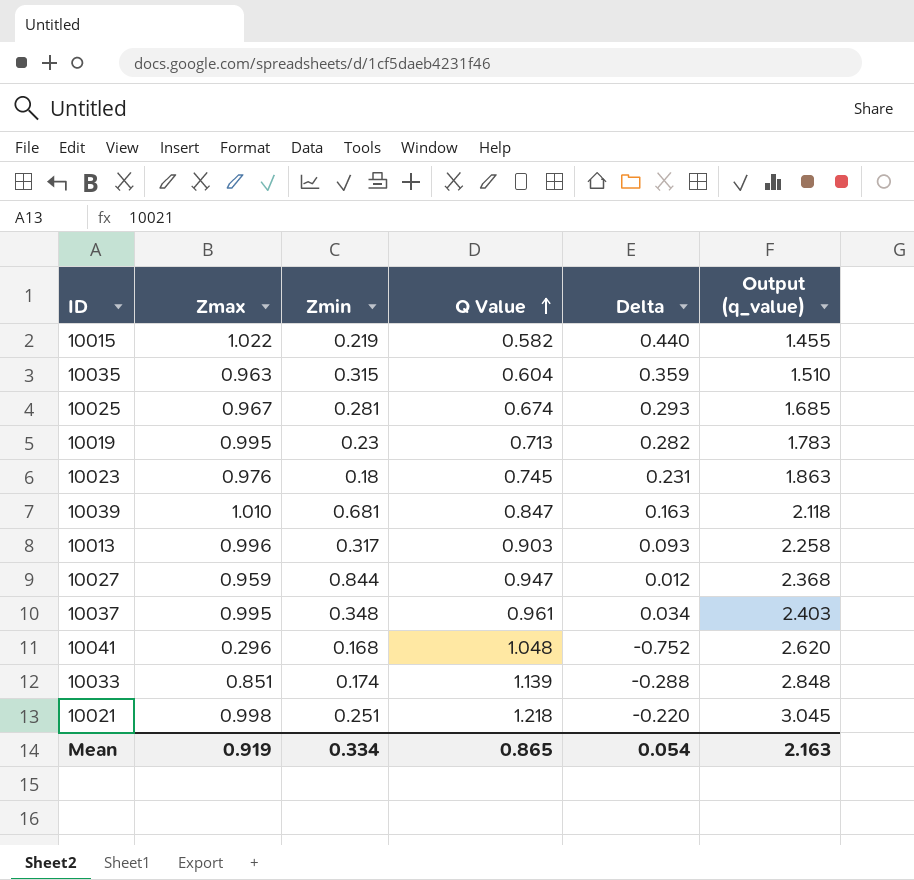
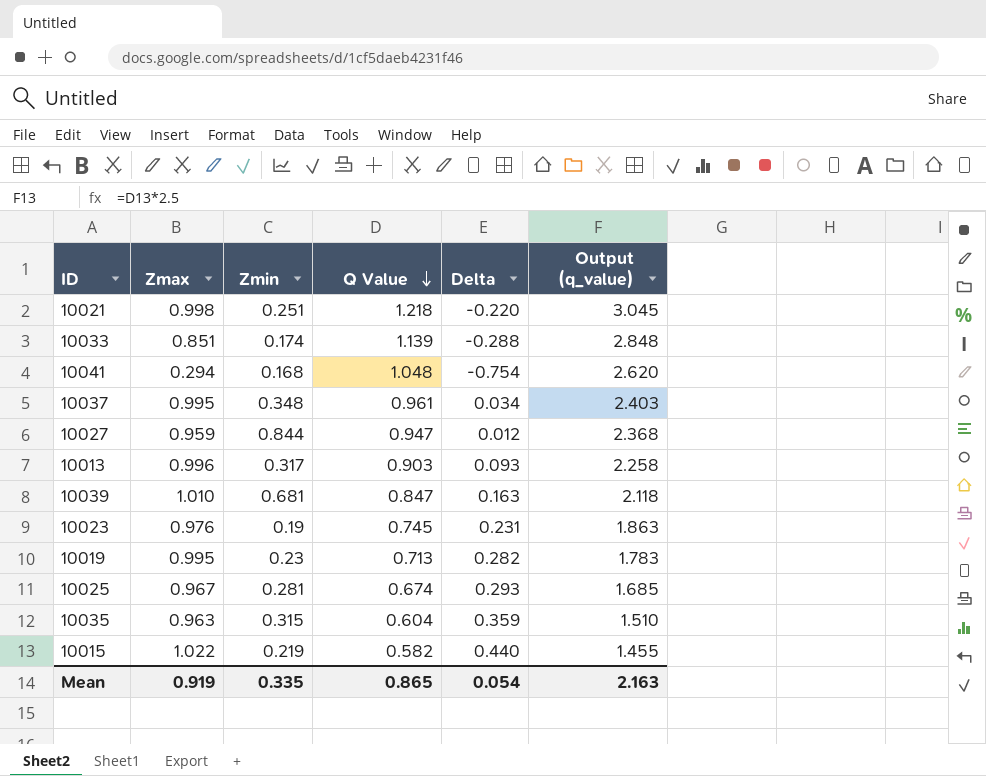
row order: Q Value ascending -> Q Value descending
10041 | Zmax: 0.296 -> 0.294
10041 | Delta: -0.752 -> -0.754
10023 | Zmin: 0.18 -> 0.19
Mean | Zmin: 0.334 -> 0.335

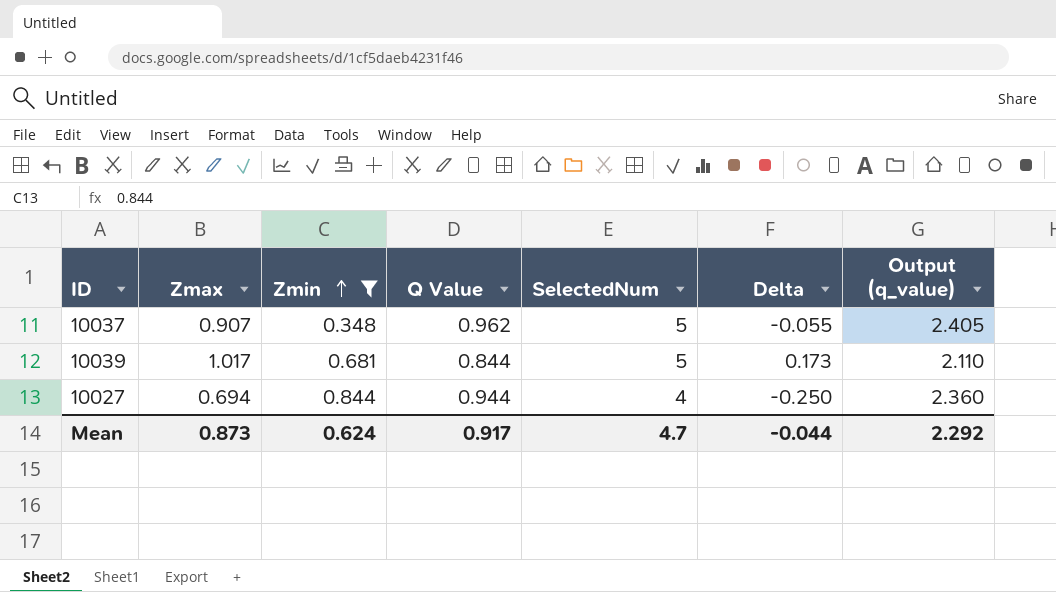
filter: none -> Zmin >= 0.348
row order: Q Value descending -> Zmin ascending
column SelectedNum | position: none -> 5
10037 | Zmax: 0.995 -> 0.907
10037 | Q Value: 0.961 -> 0.962
10037 | Delta: 0.034 -> -0.055
10037 | Output (q_value): 2.403 -> 2.405
10039 | Zmax: 1.010 -> 1.017
10039 | Q Value: 0.847 -> 0.844
10039 | Delta: 0.163 -> 0.173
10039 | Output (q_value): 2.118 -> 2.110
10027 | Zmax: 0.959 -> 0.694
10027 | Q Value: 0.947 -> 0.944
10027 | Delta: 0.012 -> -0.250
10027 | Output (q_value): 2.368 -> 2.360
Mean | Zmax: 0.919 -> 0.873
Mean | Zmin: 0.335 -> 0.624
Mean | Q Value: 0.865 -> 0.917
Mean | Delta: 0.054 -> -0.044
Mean | Output (q_value): 2.163 -> 2.292

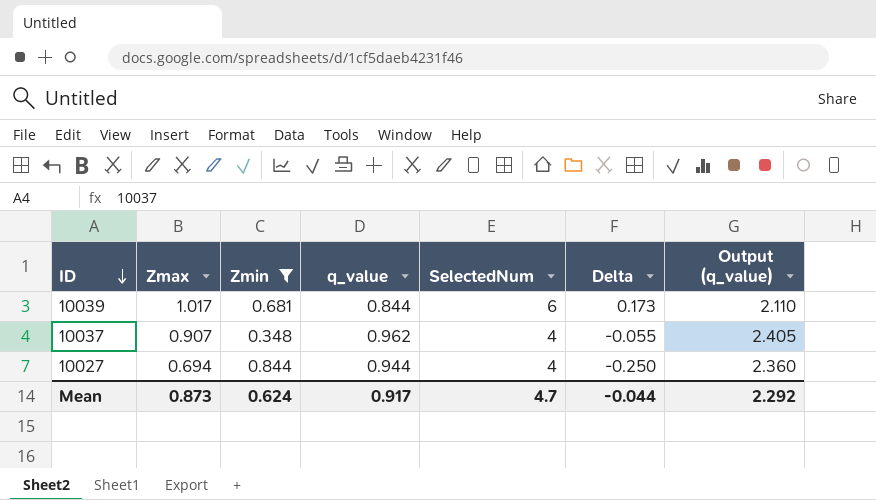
row order: Zmin ascending -> ID descending
column name: Q Value -> q_value
10039 | SelectedNum: 5 -> 6
10037 | SelectedNum: 5 -> 4

